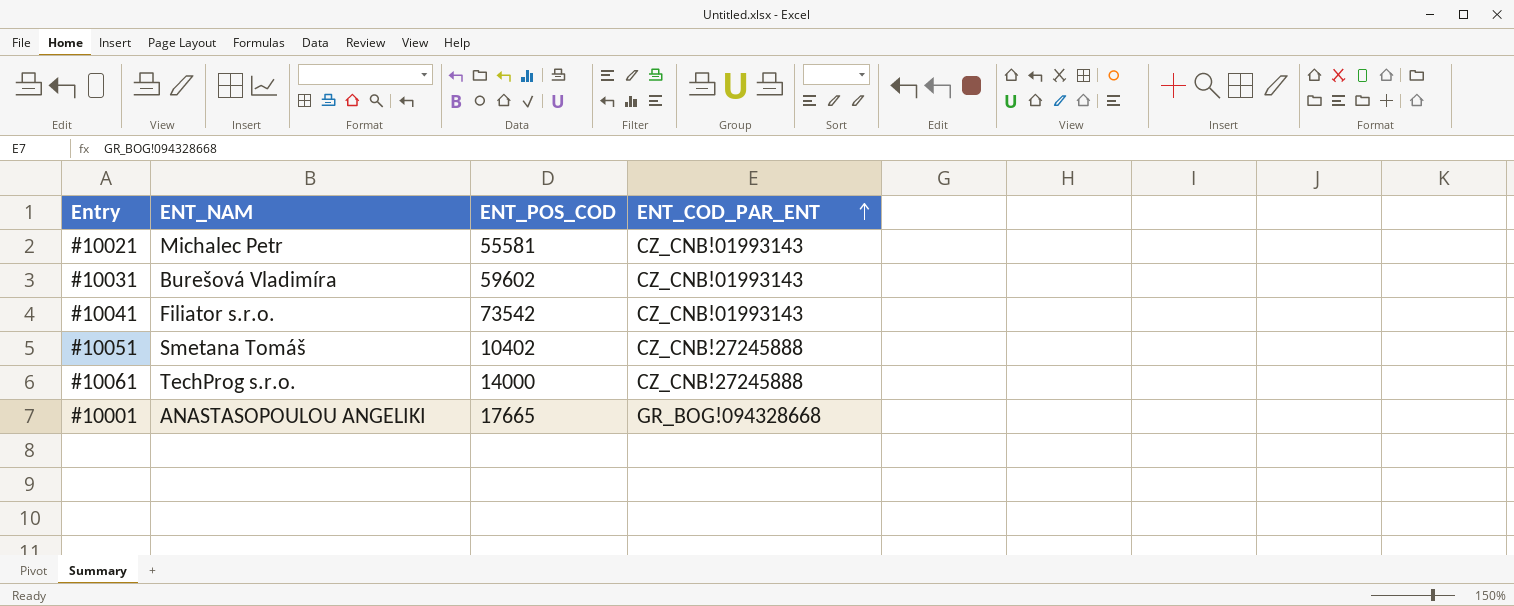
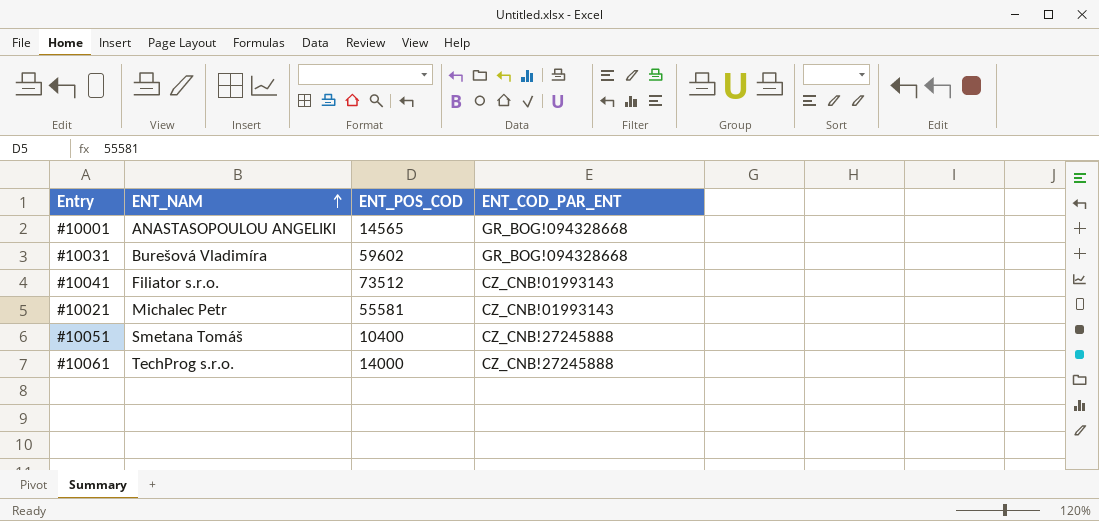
row order: ENT_COD_PAR_ENT ascending -> ENT_NAM ascending
#10001 | ENT_POS_COD: 17665 -> 14565
#10031 | ENT_COD_PAR_ENT: CZ_CNB!01993143 -> GR_BOG!094328668
#10041 | ENT_POS_COD: 73542 -> 73512
#10051 | ENT_POS_COD: 10402 -> 10400

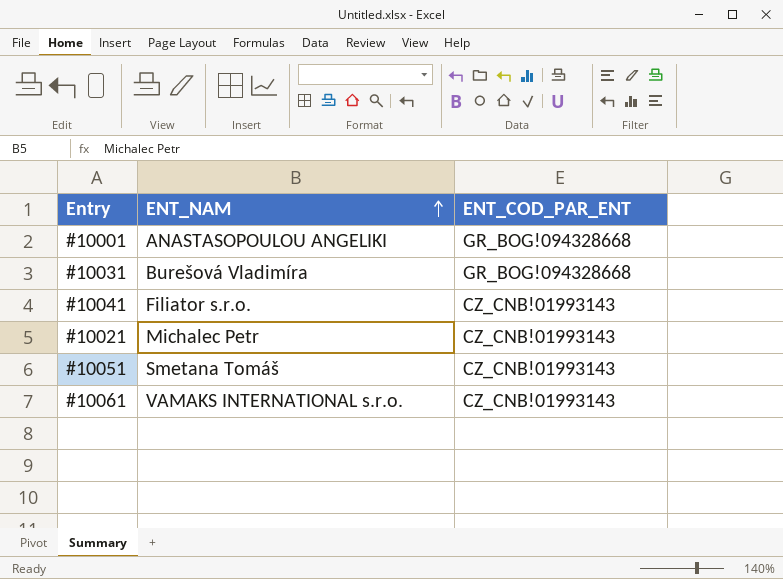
column ENT_POS_COD | position: 3 -> none
#10051 | ENT_COD_PAR_ENT: CZ_CNB!27245888 -> CZ_CNB!01993143
#10061 | ENT_NAM: TechProg s.r.o. -> VAMAKS INTERNATIONAL s.r.o.
#10061 | ENT_COD_PAR_ENT: CZ_CNB!27245888 -> CZ_CNB!01993143

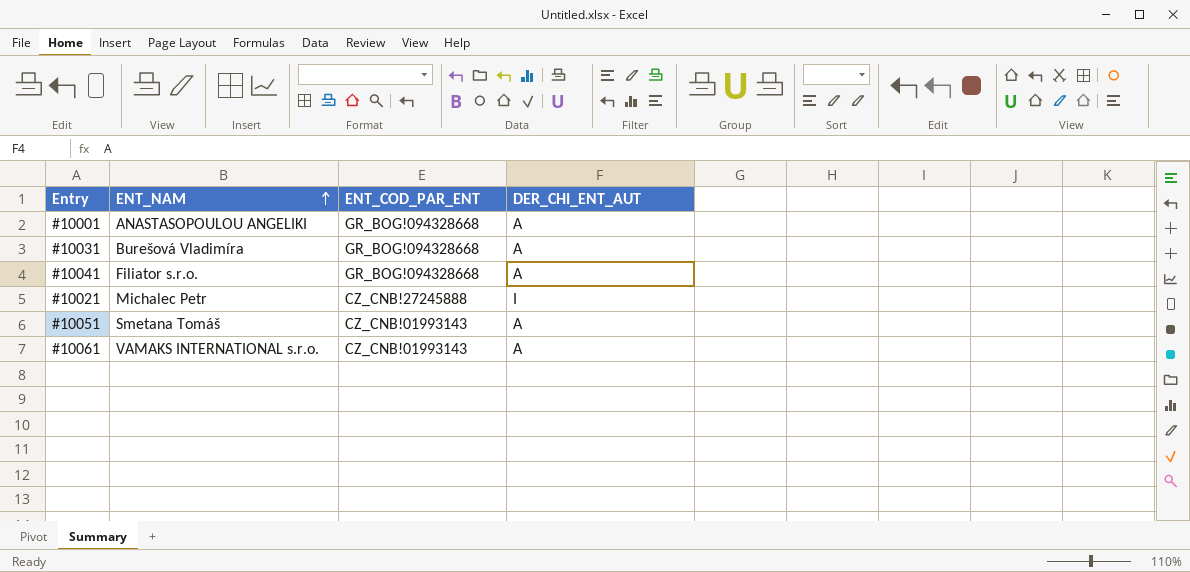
column DER_CHI_ENT_AUT | position: none -> 4
#10041 | ENT_COD_PAR_ENT: CZ_CNB!01993143 -> GR_BOG!094328668
#10021 | ENT_COD_PAR_ENT: CZ_CNB!01993143 -> CZ_CNB!27245888

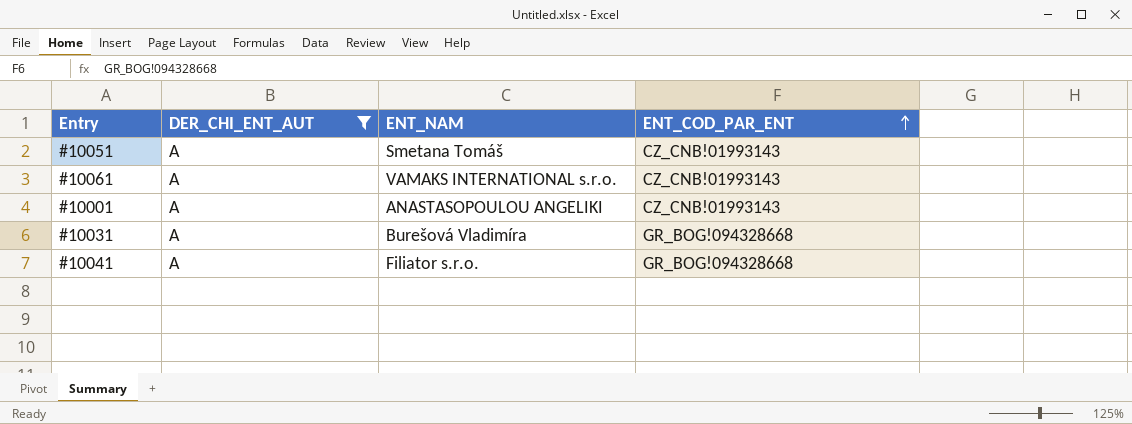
filter: none -> DER_CHI_ENT_AUT = A
row order: ENT_NAM ascending -> ENT_COD_PAR_ENT ascending
column DER_CHI_ENT_AUT | position: 4 -> 2
#10001 | ENT_COD_PAR_ENT: GR_BOG!094328668 -> CZ_CNB!01993143

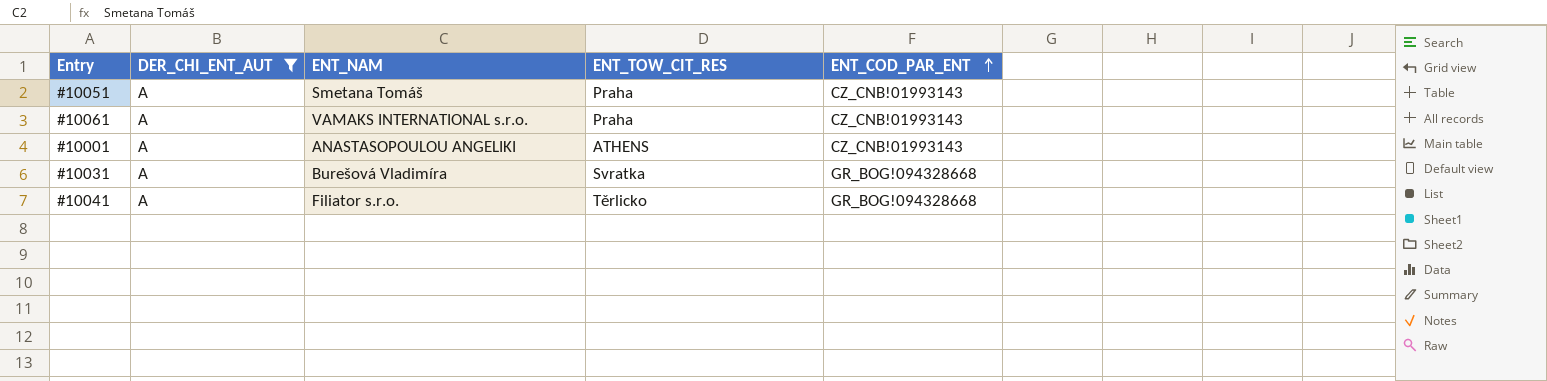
column ENT_TOW_CIT_RES | position: none -> 4

